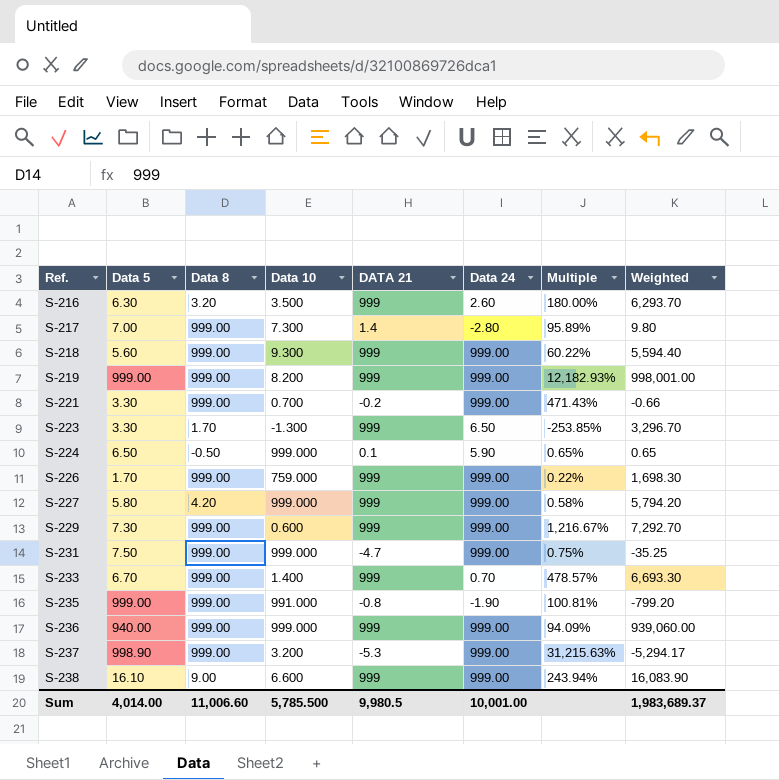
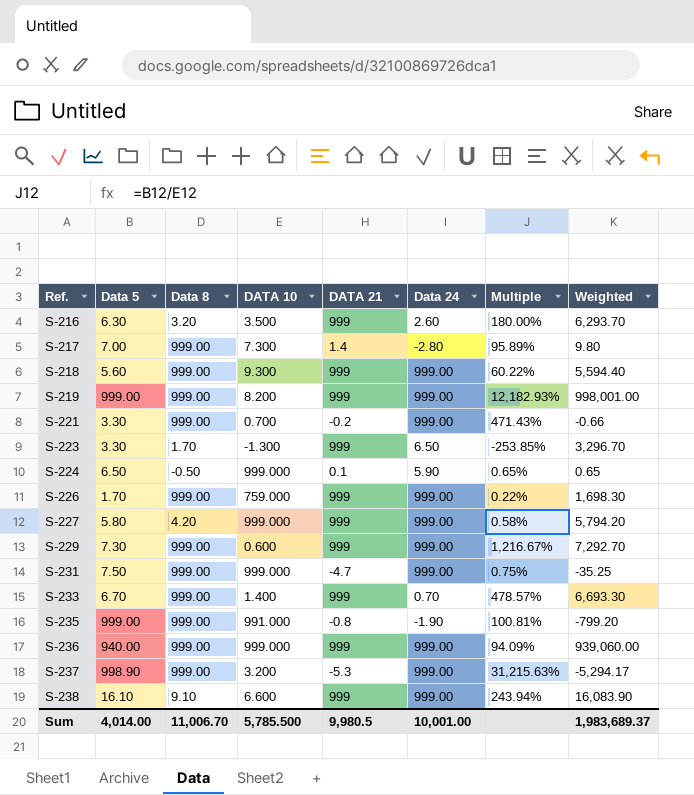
column name: Data 10 -> DATA 10
S-238 | Data 8: 9.00 -> 9.10
Sum | Data 8: 11,006.60 -> 11,006.70

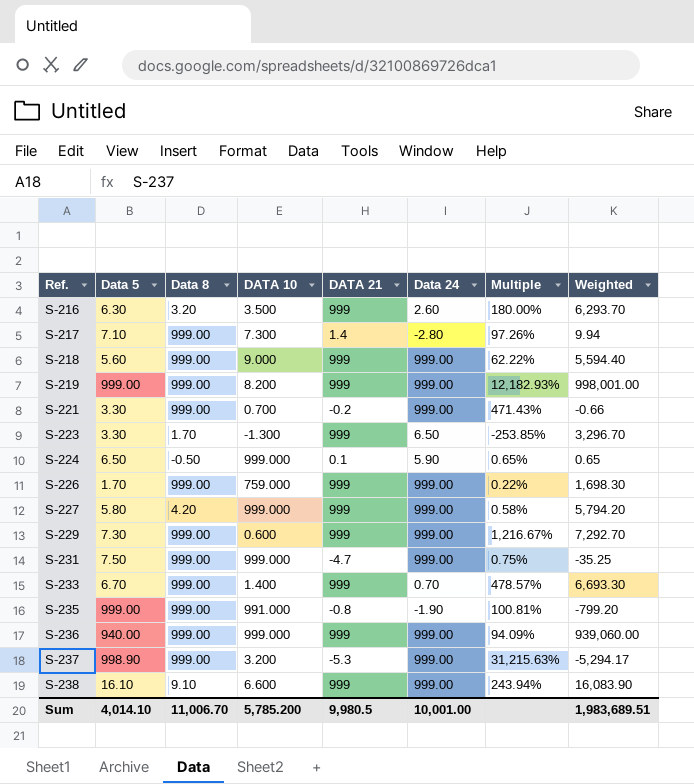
S-217 | Data 5: 7.00 -> 7.10
S-217 | Multiple: 95.89% -> 97.26%
S-217 | Weighted: 9.80 -> 9.94
S-218 | DATA 10: 9.300 -> 9.000
S-218 | Multiple: 60.22% -> 62.22%
Sum | Data 5: 4,014.00 -> 4,014.10
Sum | DATA 10: 5,785.500 -> 5,785.200
Sum | Weighted: 1,983,689.37 -> 1,983,689.51

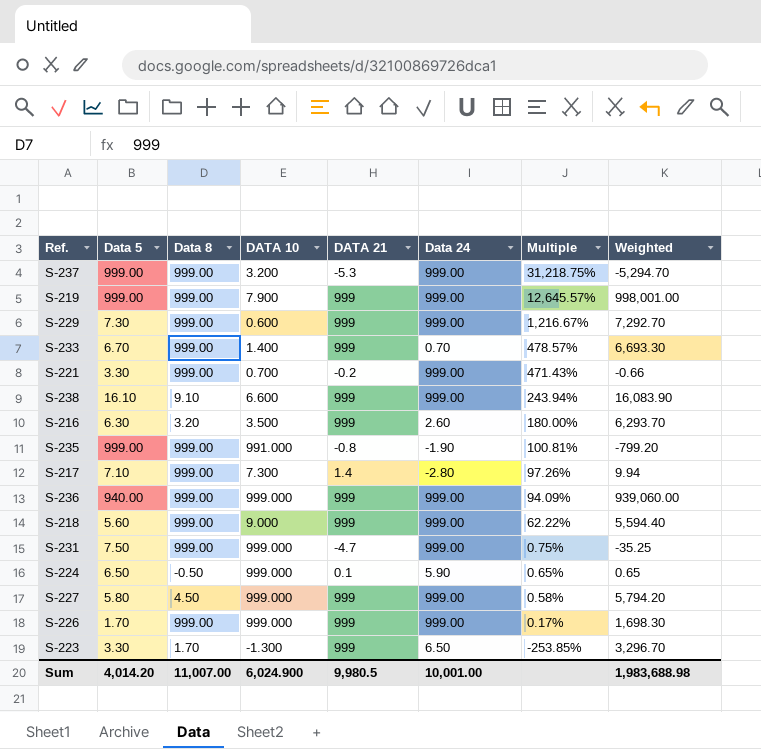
row order: Ref. ascending -> Multiple descending
S-237 | Data 5: 998.90 -> 999.00
S-237 | Multiple: 31,215.63% -> 31,218.75%
S-237 | Weighted: -5,294.17 -> -5,294.70
S-219 | DATA 10: 8.200 -> 7.900
S-219 | Multiple: 12,182.93% -> 12,645.57%
S-227 | Data 8: 4.20 -> 4.50
S-226 | DATA 10: 759.000 -> 999.000
S-226 | Multiple: 0.22% -> 0.17%
Sum | Data 5: 4,014.10 -> 4,014.20
Sum | Data 8: 11,006.70 -> 11,007.00
Sum | DATA 10: 5,785.200 -> 6,024.900
Sum | Weighted: 1,983,689.51 -> 1,983,688.98

